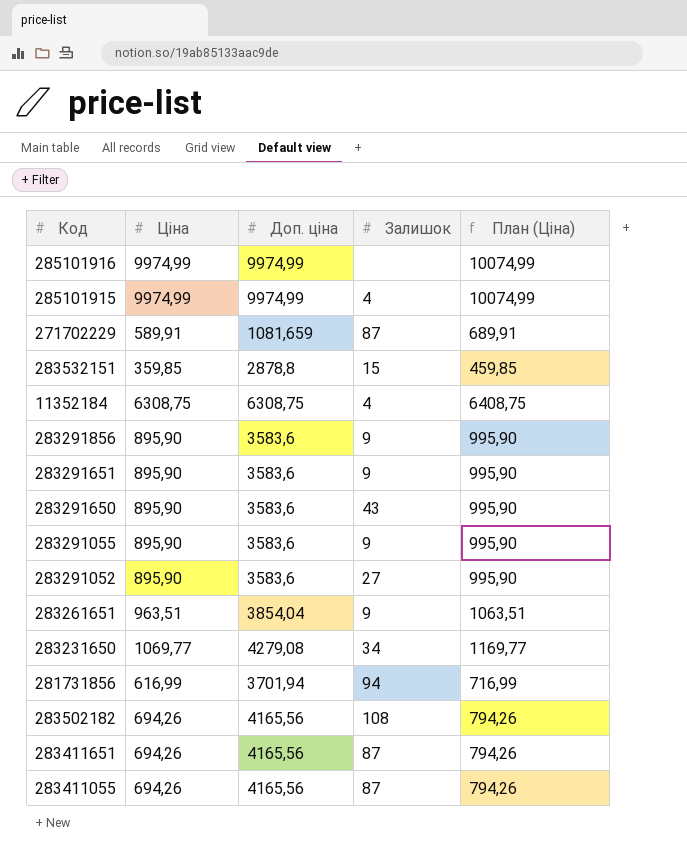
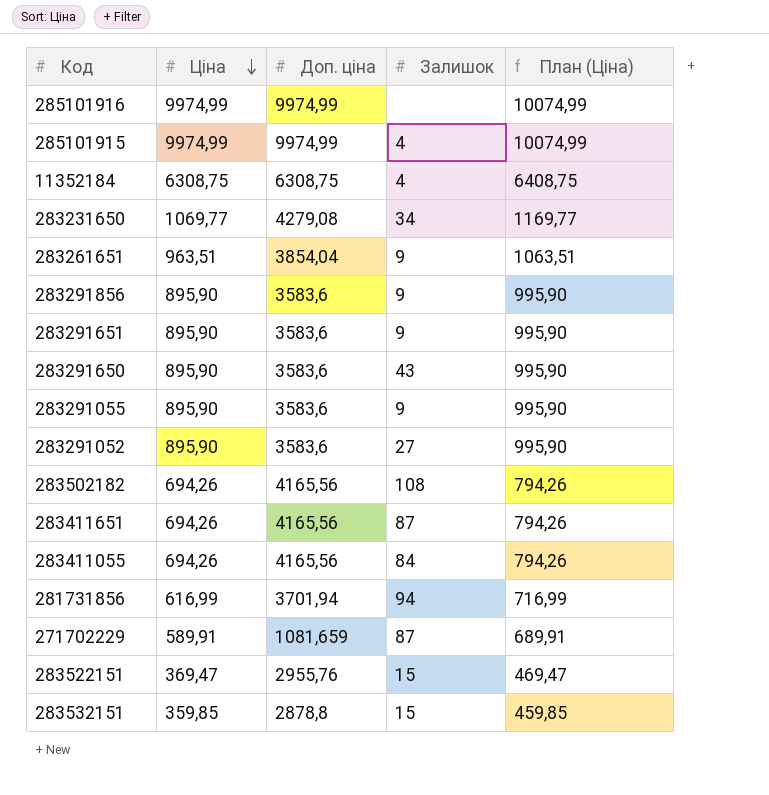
row order: none -> Ціна descending
283411055 | Залишок: 87 -> 84
row 283522151: none -> 369,47 | 2955,76 | 15 | 469,47

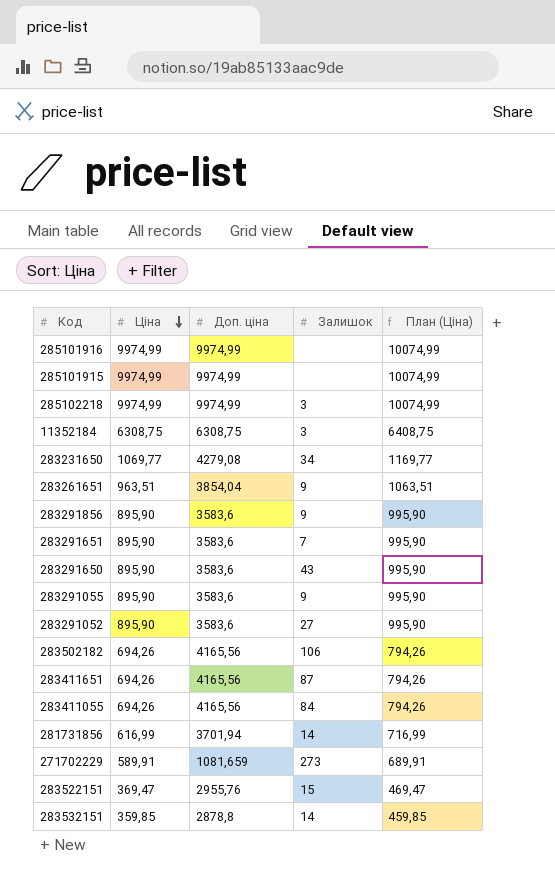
285101915 | Залишок: 4 -> none
row 285102218: none -> 9974,99 | 9974,99 | 3 | 10074,99
11352184 | Залишок: 4 -> 3
283291651 | Залишок: 9 -> 7
283502182 | Залишок: 108 -> 106
281731856 | Залишок: 94 -> 14
271702229 | Залишок: 87 -> 273
283532151 | Залишок: 15 -> 14

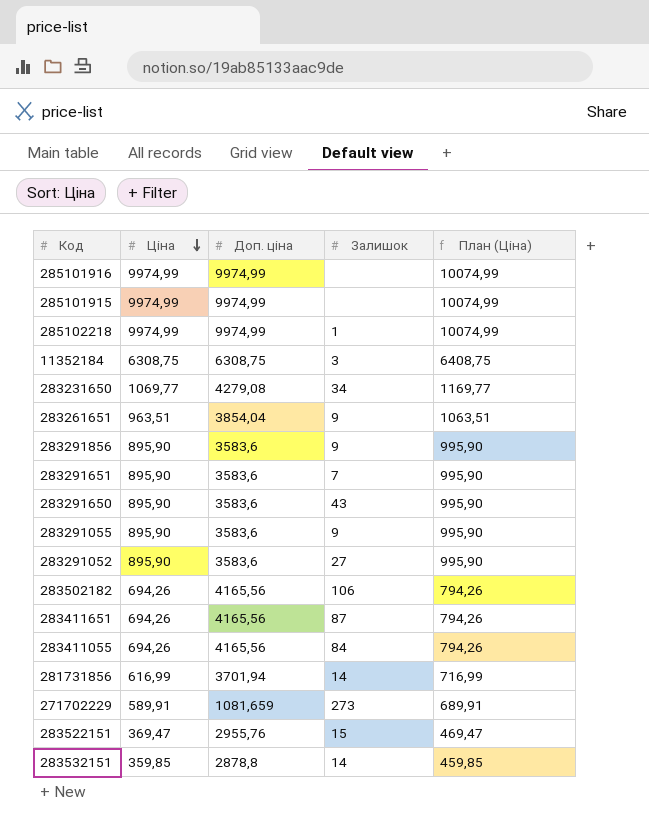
285102218 | Залишок: 3 -> 1

